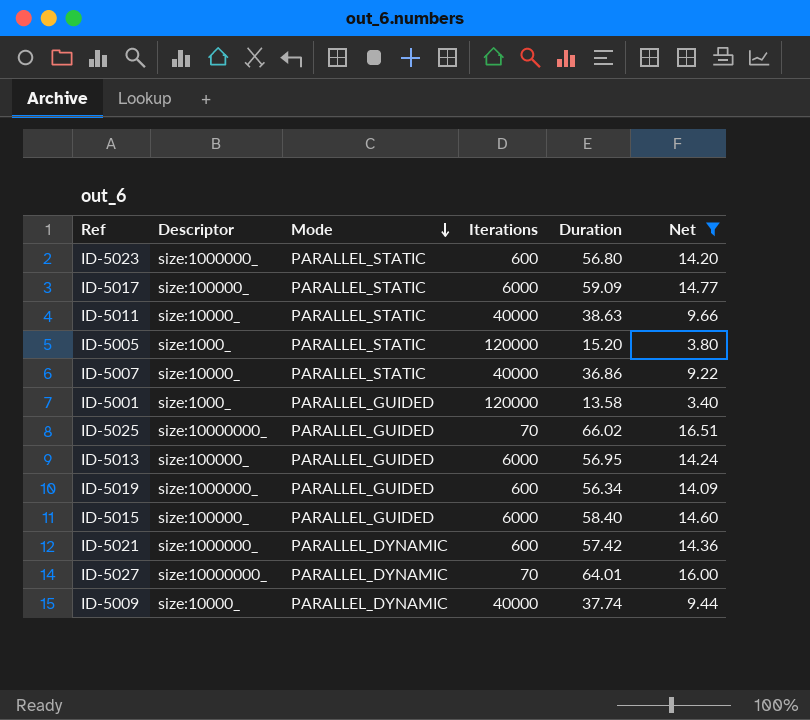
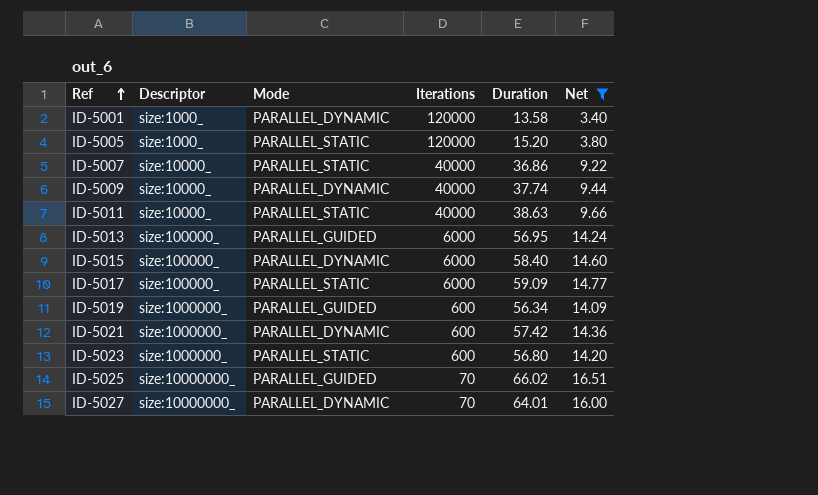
row order: Mode descending -> Ref ascending
ID-5001 | Mode: PARALLEL_GUIDED -> PARALLEL_DYNAMIC
ID-5015 | Mode: PARALLEL_GUIDED -> PARALLEL_DYNAMIC

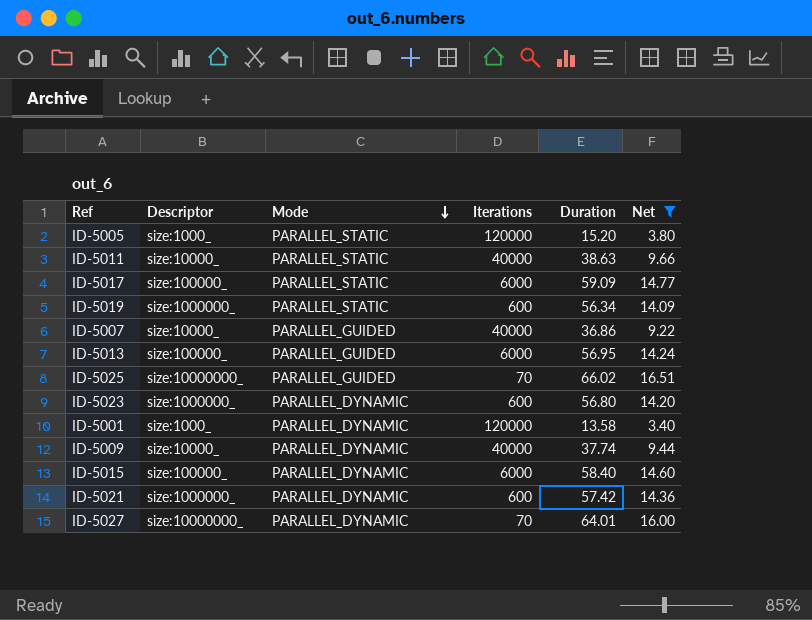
row order: Ref ascending -> Mode descending
ID-5019 | Mode: PARALLEL_GUIDED -> PARALLEL_STATIC
ID-5007 | Mode: PARALLEL_STATIC -> PARALLEL_GUIDED
ID-5023 | Mode: PARALLEL_STATIC -> PARALLEL_DYNAMIC

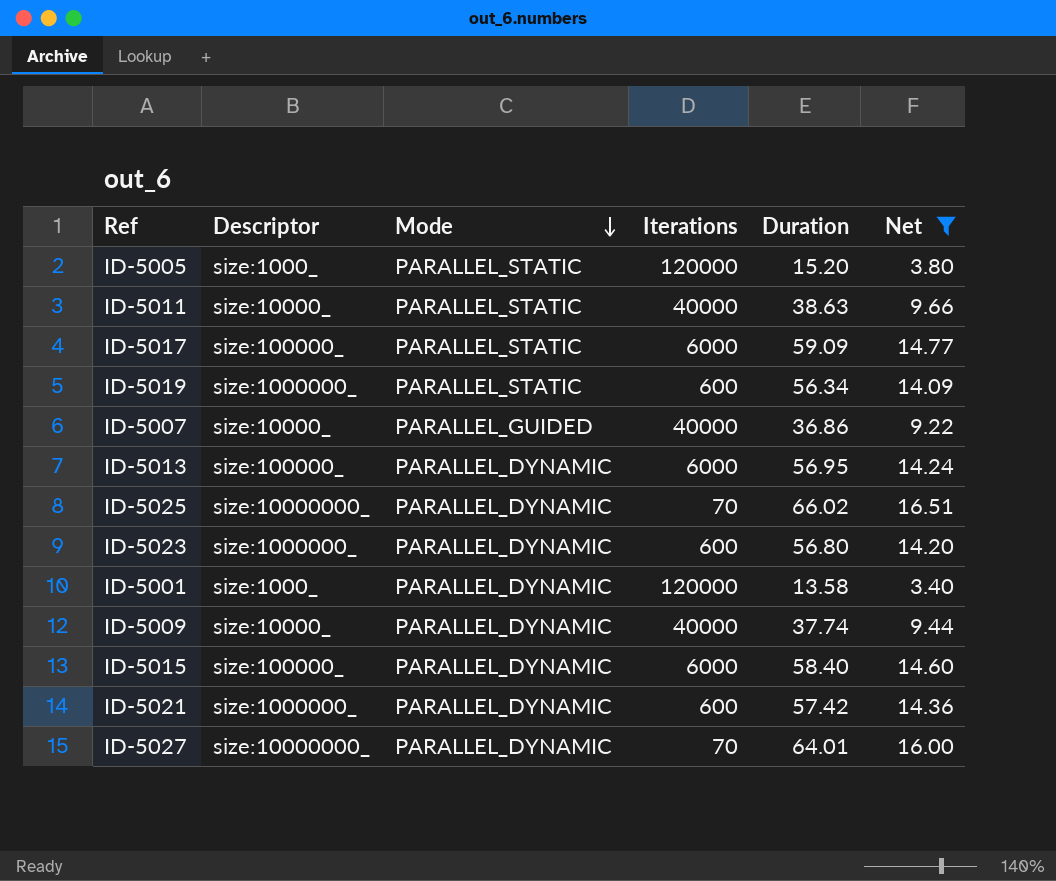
ID-5013 | Mode: PARALLEL_GUIDED -> PARALLEL_DYNAMIC
ID-5025 | Mode: PARALLEL_GUIDED -> PARALLEL_DYNAMIC

